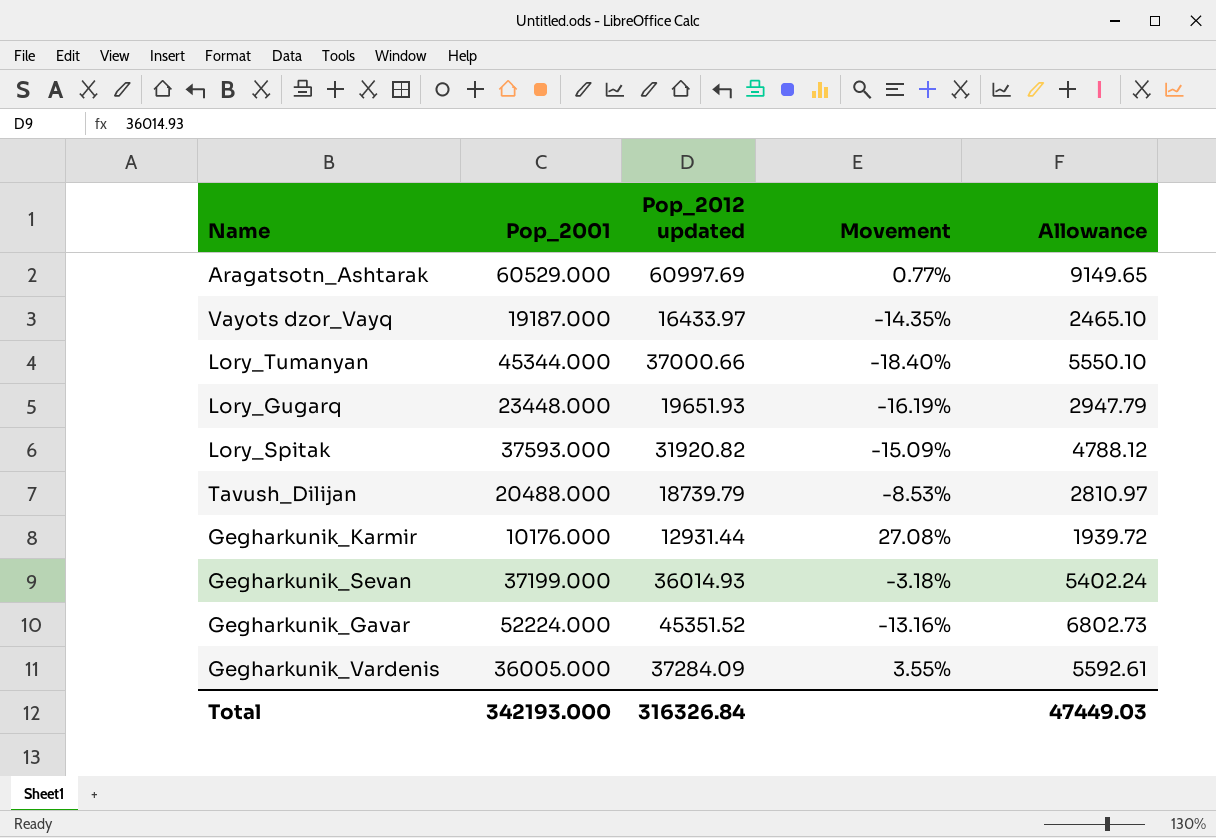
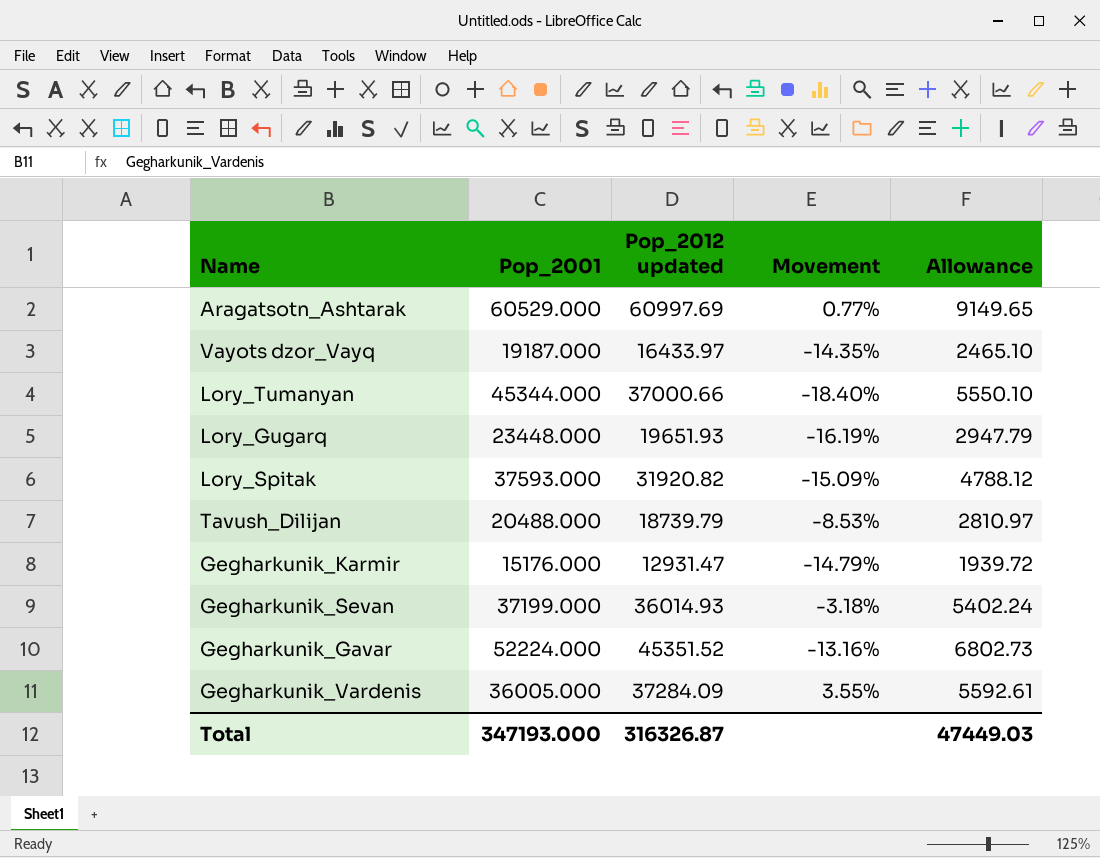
Gegharkunik_Karmir | Pop_2001: 10176.000 -> 15176.000
Gegharkunik_Karmir | Pop_2012 updated: 12931.44 -> 12931.47
Gegharkunik_Karmir | Movement: 27.08% -> -14.79%
Total | Pop_2001: 342193.000 -> 347193.000
Total | Pop_2012 updated: 316326.84 -> 316326.87

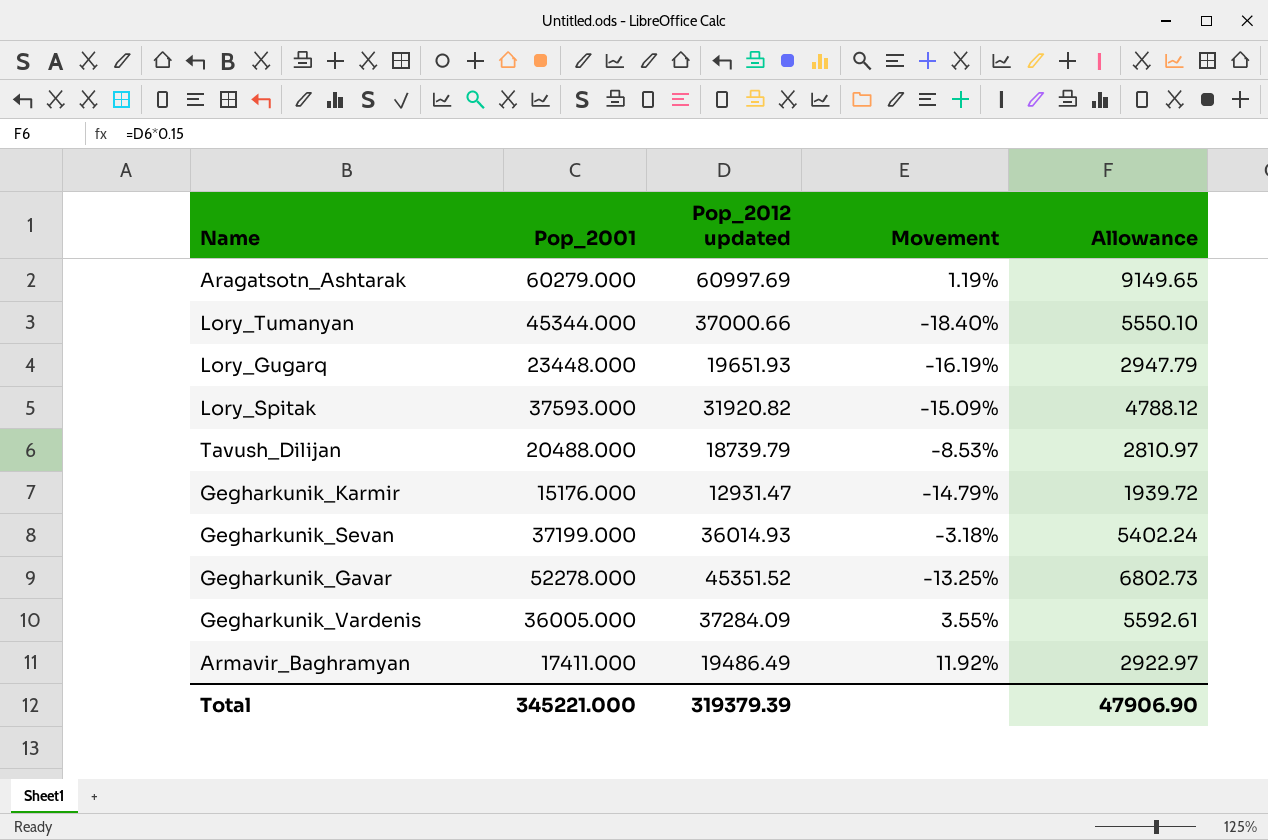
row Vayots dzor_Vayq: 19187.000 | 16433.97 | -14.35% | 2465.10 -> none
Aragatsotn_Ashtarak | Pop_2001: 60529.000 -> 60279.000
Aragatsotn_Ashtarak | Movement: 0.77% -> 1.19%
Gegharkunik_Gavar | Pop_2001: 52224.000 -> 52278.000
Gegharkunik_Gavar | Movement: -13.16% -> -13.25%
row Armavir_Baghramyan: none -> 17411.000 | 19486.49 | 11.92% | 2922.97
Total | Pop_2001: 347193.000 -> 345221.000
Total | Pop_2012 updated: 316326.87 -> 319379.39
Total | Allowance: 47449.03 -> 47906.90

